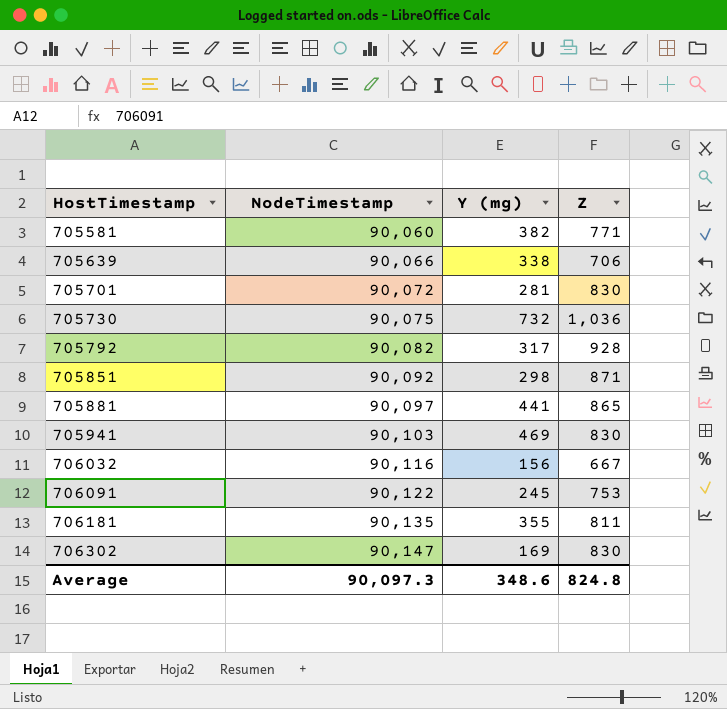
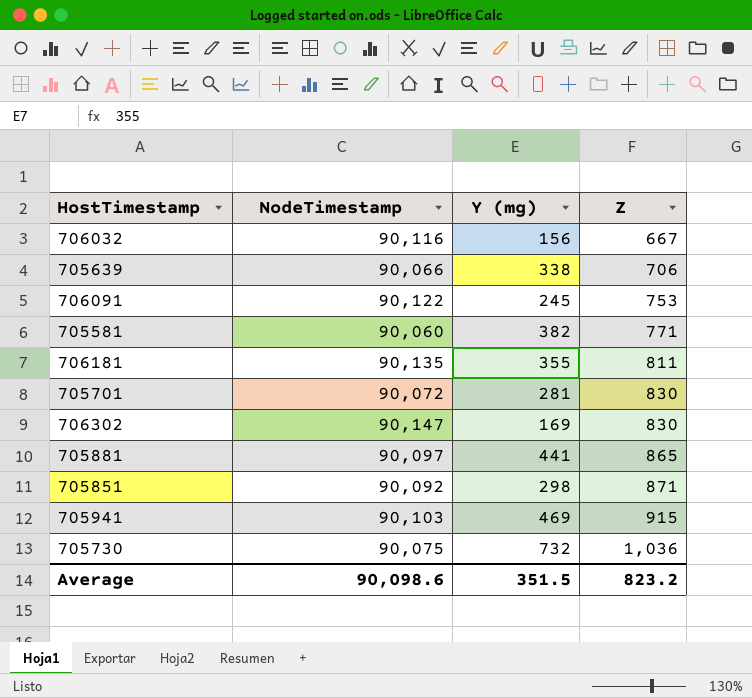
row order: HostTimestamp ascending -> Z ascending
row 705792: 90,082 | 317 | 928 -> none
705941 | Z: 830 -> 915
Average | NodeTimestamp: 90,097.3 -> 90,098.6
Average | Y (mg): 348.6 -> 351.5
Average | Z: 824.8 -> 823.2

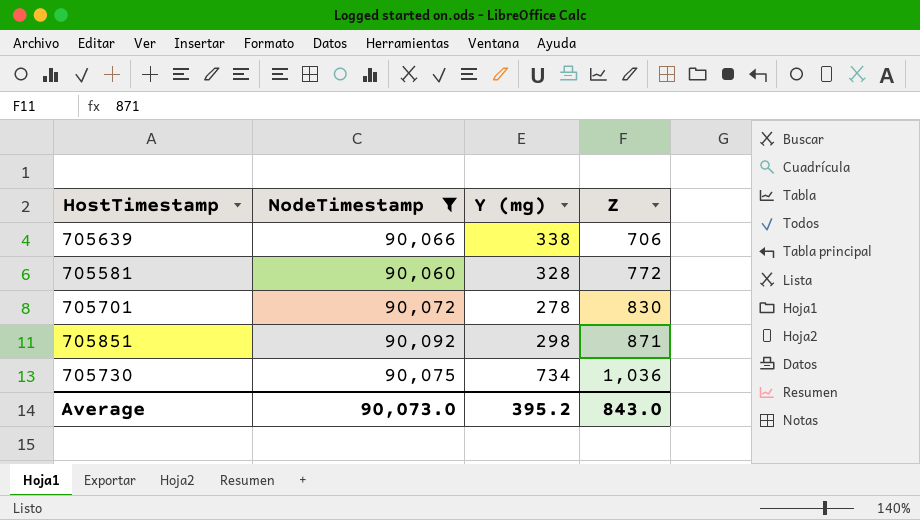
filter: none -> NodeTimestamp <= 90,092
705581 | Y (mg): 382 -> 328
705581 | Z: 771 -> 772
705701 | Y (mg): 281 -> 278
705730 | Y (mg): 732 -> 734
Average | NodeTimestamp: 90,098.6 -> 90,073.0
Average | Y (mg): 351.5 -> 395.2
Average | Z: 823.2 -> 843.0

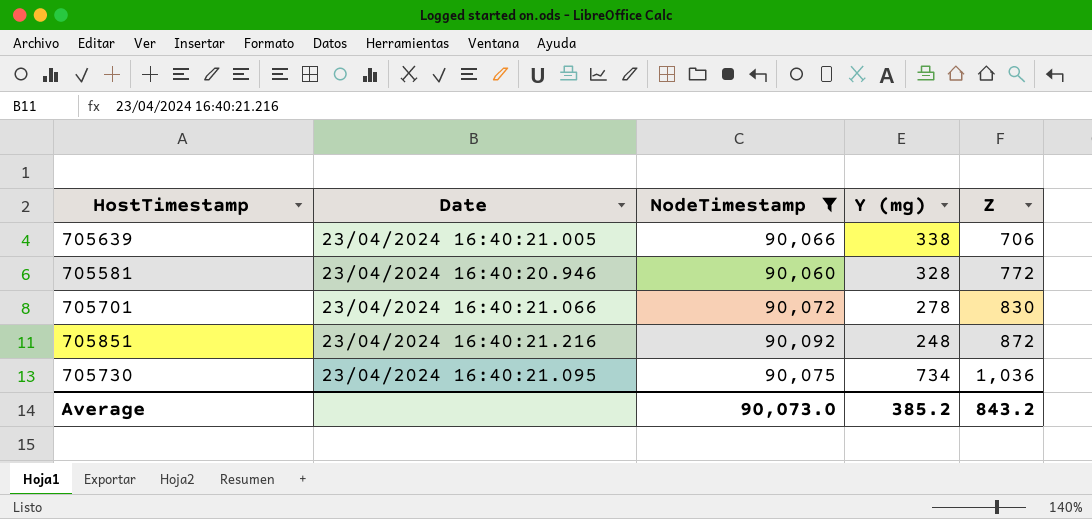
column Date | position: none -> 2
705851 | Y (mg): 298 -> 248
705851 | Z: 871 -> 872
Average | Y (mg): 395.2 -> 385.2
Average | Z: 843.0 -> 843.2

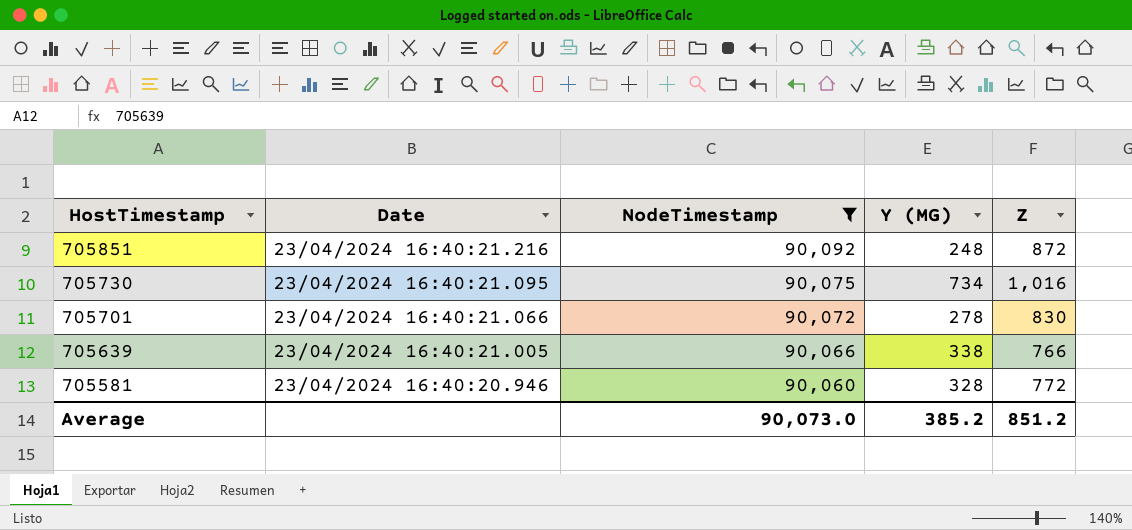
row order: Z ascending -> HostTimestamp descending
column name: Y (mg) -> Y (MG)
705730 | Z: 1,036 -> 1,016
705639 | Z: 706 -> 766
Average | Z: 843.2 -> 851.2

